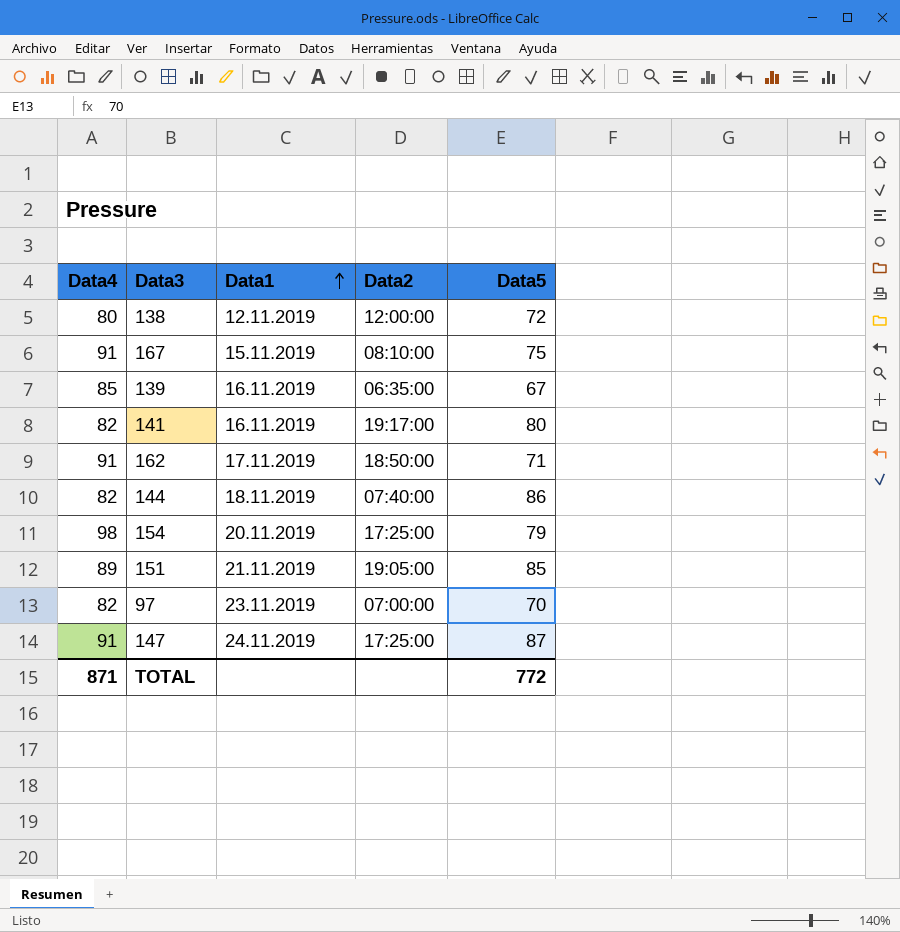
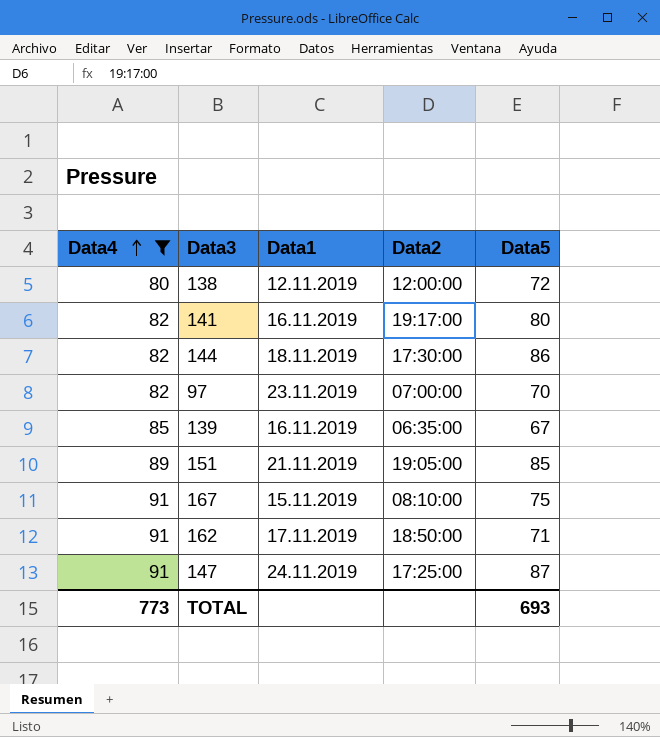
filter: none -> Data4 != 98
row order: Data1 ascending -> Data4 ascending
144 | Data2: 07:40:00 -> 17:30:00
TOTAL | Data4: 871 -> 773
TOTAL | Data5: 772 -> 693

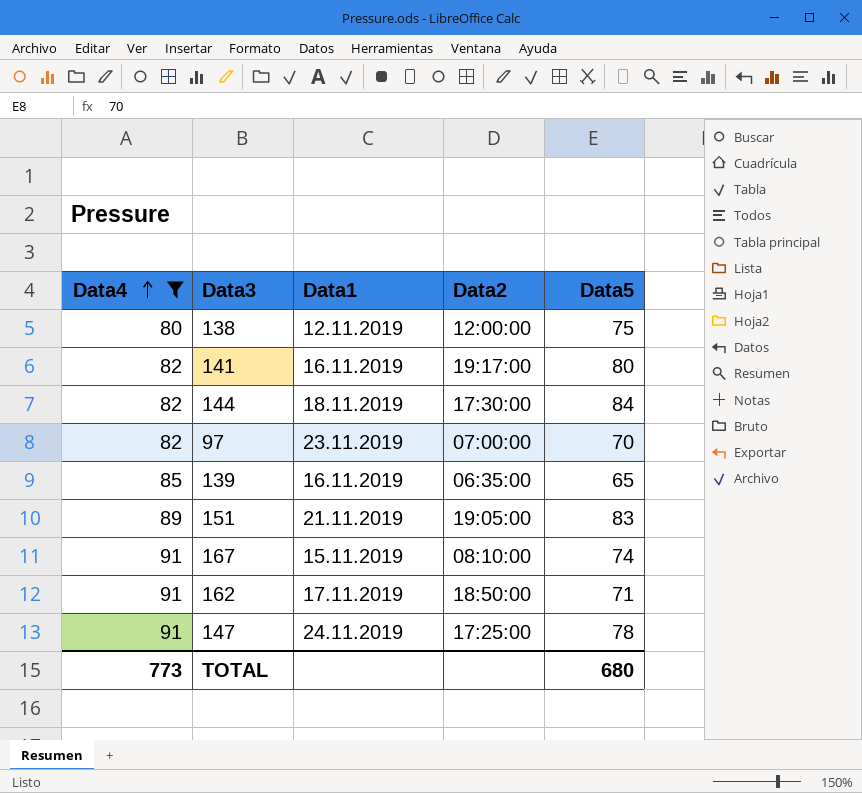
138 | Data5: 72 -> 75
144 | Data5: 86 -> 84
139 | Data5: 67 -> 65
151 | Data5: 85 -> 83
167 | Data5: 75 -> 74
147 | Data5: 87 -> 78
TOTAL | Data5: 693 -> 680

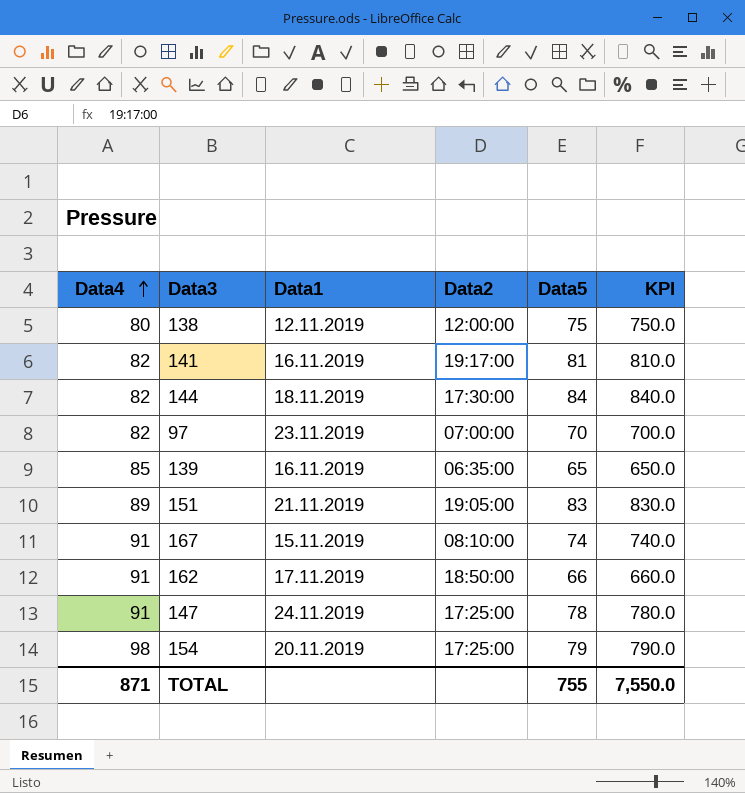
filter: Data4 != 98 -> none
column KPI | formula: none -> [Data5] * 10
141 | Data5: 80 -> 81
162 | Data5: 71 -> 66
TOTAL | Data4: 773 -> 871
TOTAL | Data5: 680 -> 755

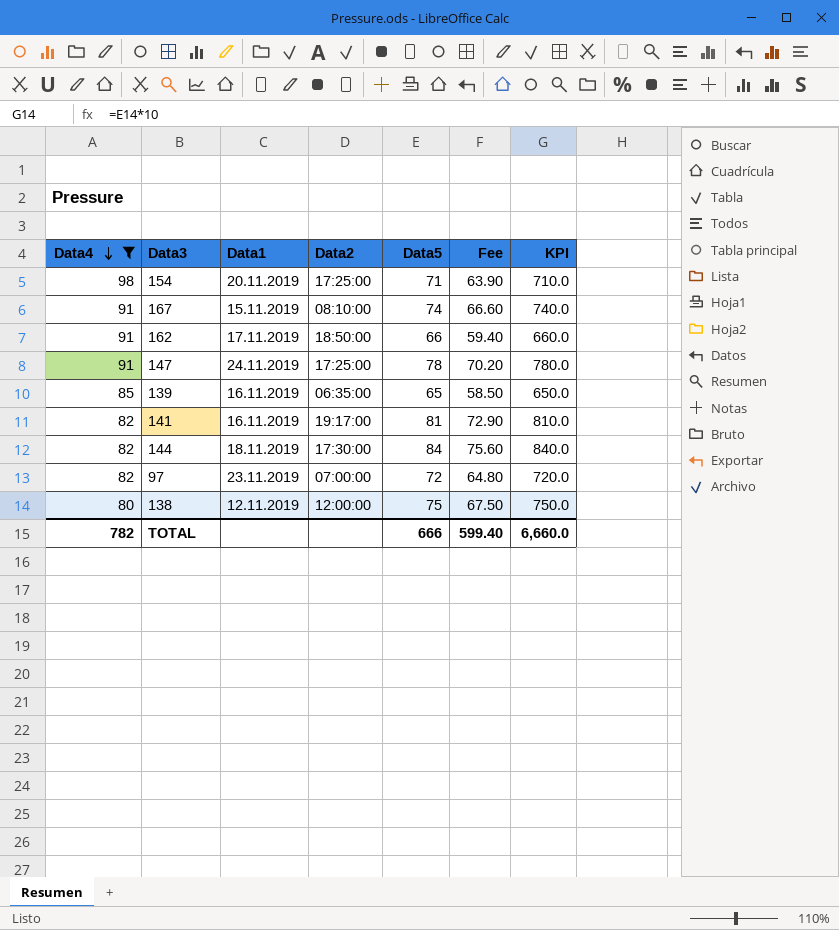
filter: none -> Data4 != 89
row order: Data4 ascending -> Data4 descending
column Fee | formula: none -> [Data5] * 0.9
154 | Data5: 79 -> 71
154 | KPI: 790.0 -> 710.0
97 | Data5: 70 -> 72
97 | KPI: 700.0 -> 720.0
TOTAL | Data4: 871 -> 782
TOTAL | Data5: 755 -> 666
TOTAL | KPI: 7,550.0 -> 6,660.0

